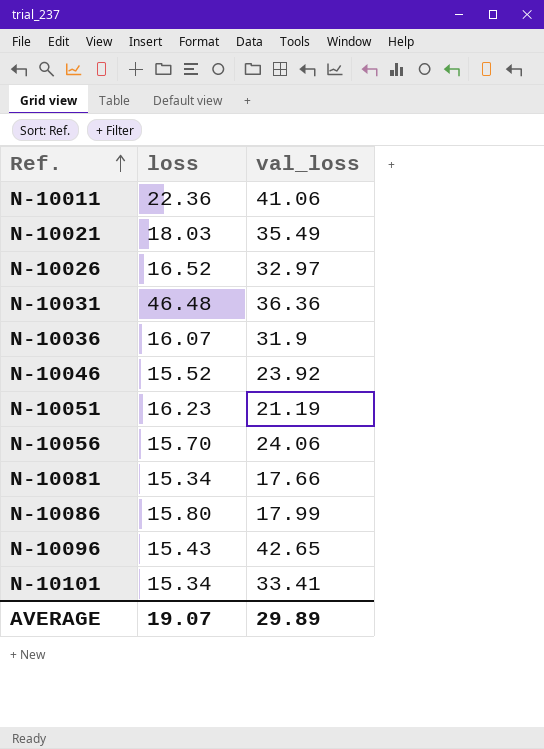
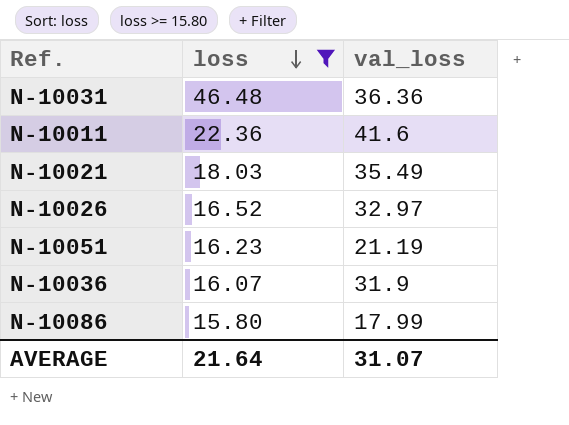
filter: none -> loss >= 15.80
row order: Ref. ascending -> loss descending
N-10011 | val_loss: 41.06 -> 41.6
AVERAGE | loss: 19.07 -> 21.64
AVERAGE | val_loss: 29.89 -> 31.07

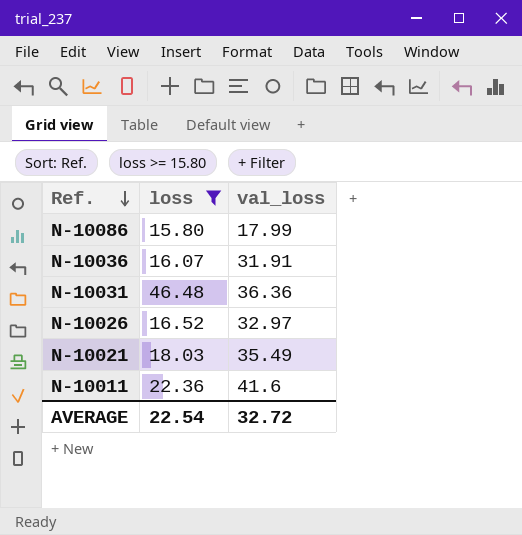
row order: loss descending -> Ref. descending
row N-10051: 16.23 | 21.19 -> none
N-10036 | val_loss: 31.9 -> 31.91
AVERAGE | loss: 21.64 -> 22.54
AVERAGE | val_loss: 31.07 -> 32.72

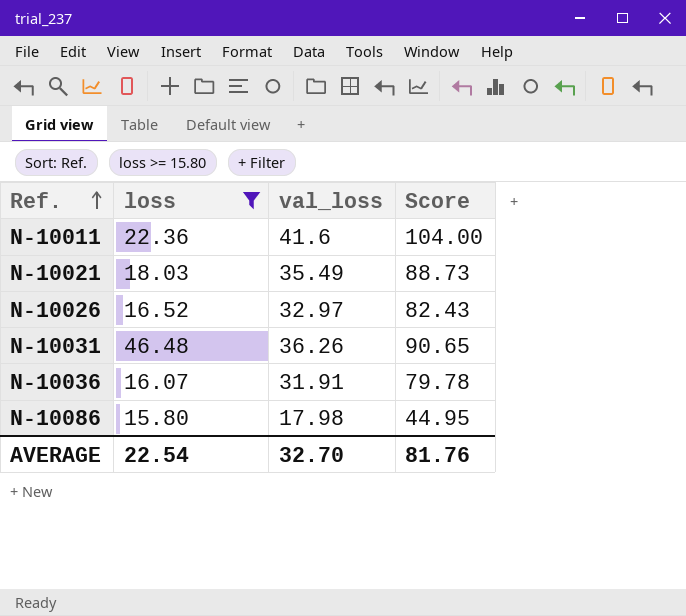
row order: Ref. descending -> Ref. ascending
column Score | formula: none -> [val_loss] * 2.5
N-10031 | val_loss: 36.36 -> 36.26
N-10086 | val_loss: 17.99 -> 17.98
AVERAGE | val_loss: 32.72 -> 32.70

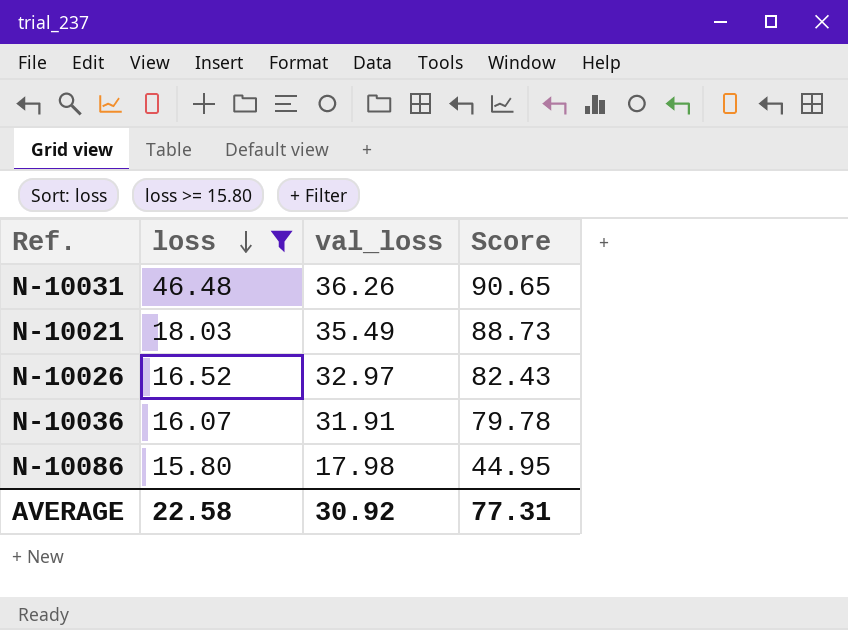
row order: Ref. ascending -> loss descending
row N-10011: 22.36 | 41.6 | 104.00 -> none
AVERAGE | loss: 22.54 -> 22.58
AVERAGE | val_loss: 32.70 -> 30.92
AVERAGE | Score: 81.76 -> 77.31

